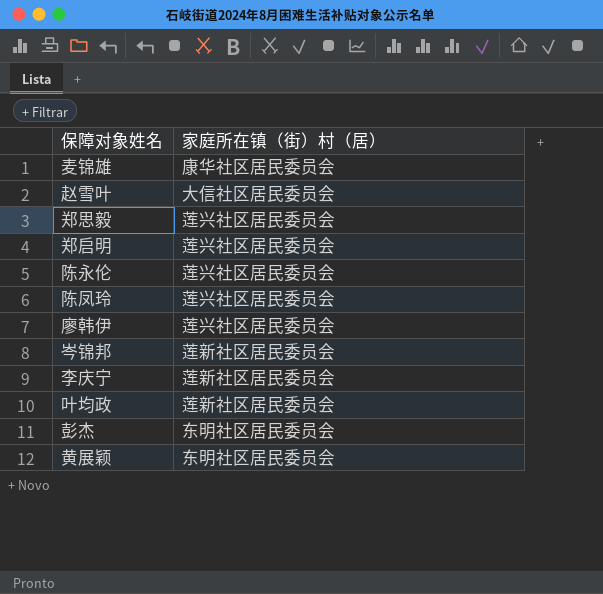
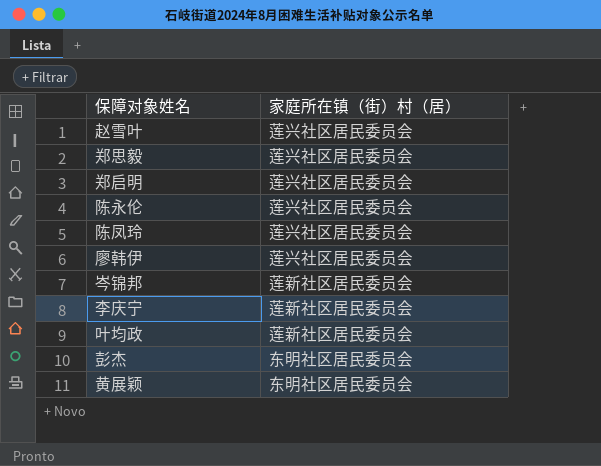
row 麦锦雄: 康华社区居民委员会 -> none
赵雪叶 | 家庭所在镇（街）村（居）: 大信社区居民委员会 -> 莲兴社区居民委员会

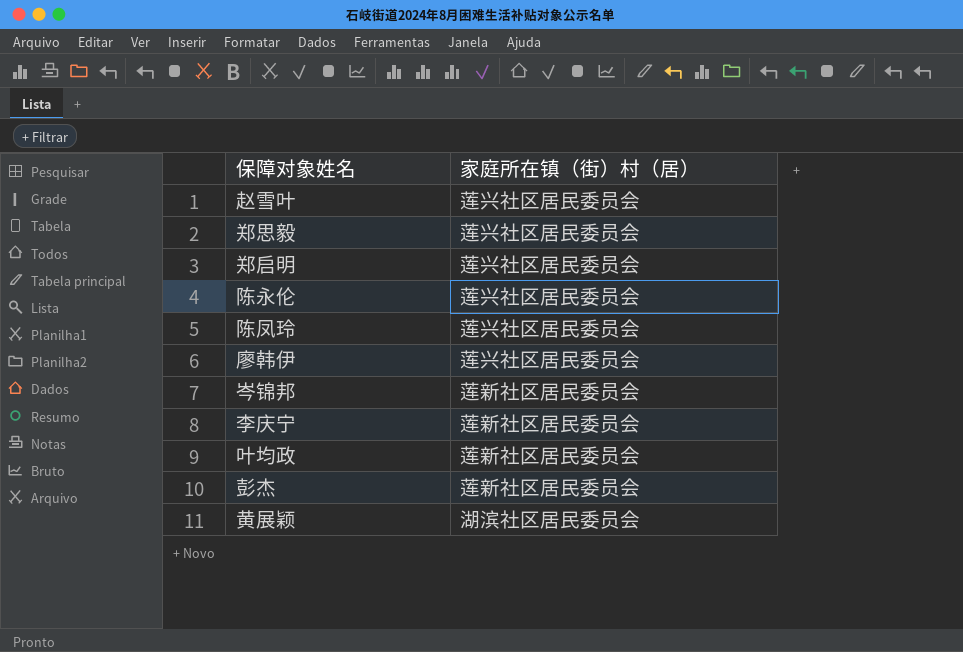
彭杰 | 家庭所在镇（街）村（居）: 东明社区居民委员会 -> 莲新社区居民委员会
黄展颖 | 家庭所在镇（街）村（居）: 东明社区居民委员会 -> 湖滨社区居民委员会

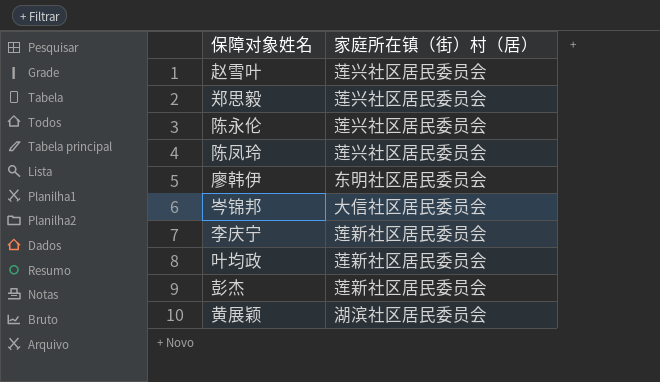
row 郑启明: 莲兴社区居民委员会 -> none
廖韩伊 | 家庭所在镇（街）村（居）: 莲兴社区居民委员会 -> 东明社区居民委员会
岑锦邦 | 家庭所在镇（街）村（居）: 莲新社区居民委员会 -> 大信社区居民委员会

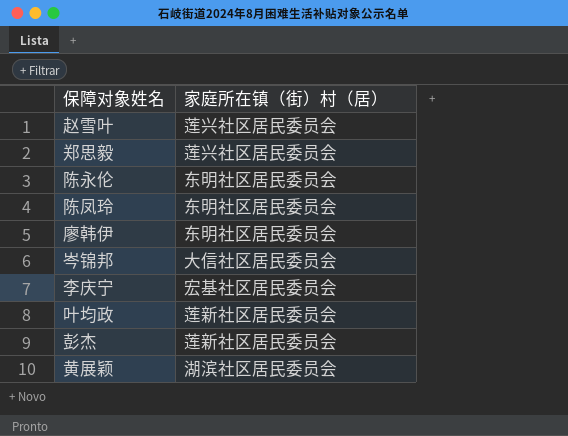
陈永伦 | 家庭所在镇（街）村（居）: 莲兴社区居民委员会 -> 东明社区居民委员会
陈凤玲 | 家庭所在镇（街）村（居）: 莲兴社区居民委员会 -> 东明社区居民委员会
李庆宁 | 家庭所在镇（街）村（居）: 莲新社区居民委员会 -> 宏基社区居民委员会

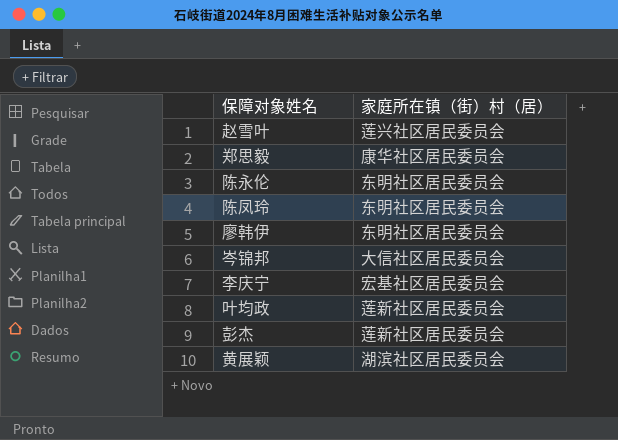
郑思毅 | 家庭所在镇（街）村（居）: 莲兴社区居民委员会 -> 康华社区居民委员会

